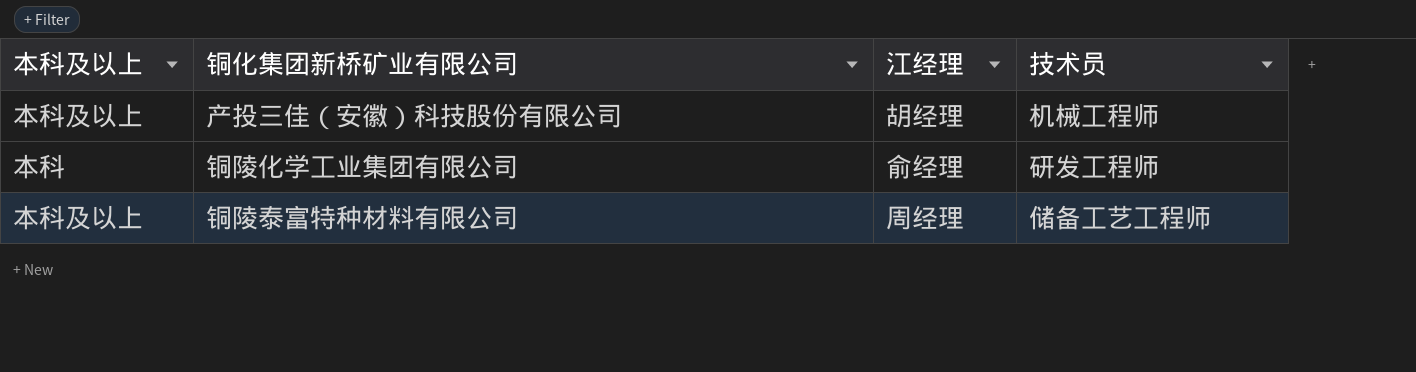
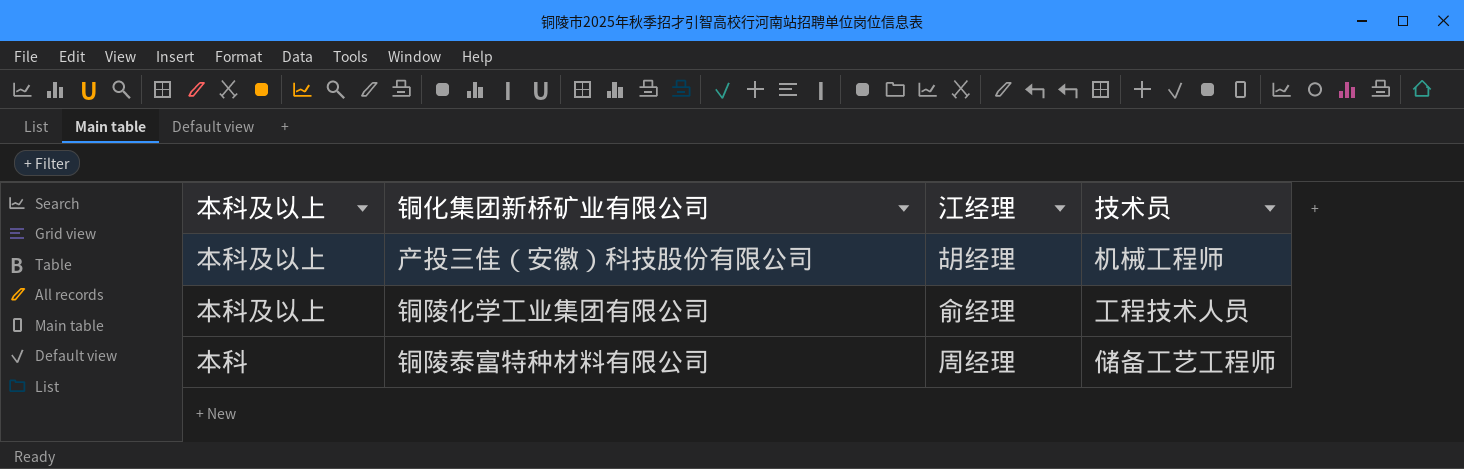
铜陵化学工业集团有限公司 | 本科及以上: 本科 -> 本科及以上
铜陵化学工业集团有限公司 | 技术员: 研发工程师 -> 工程技术人员
铜陵泰富特种材料有限公司 | 本科及以上: 本科及以上 -> 本科

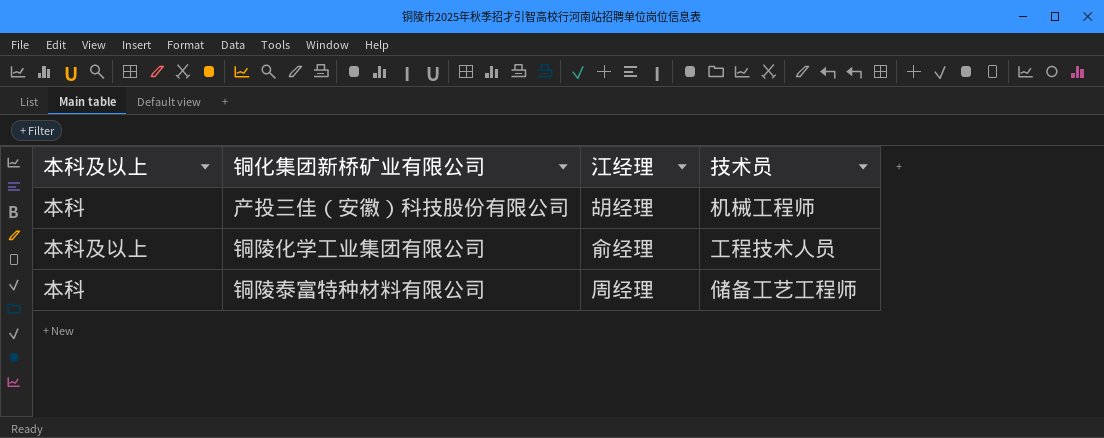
产投三佳（安徽）科技股份有限公司 | 本科及以上: 本科及以上 -> 本科

